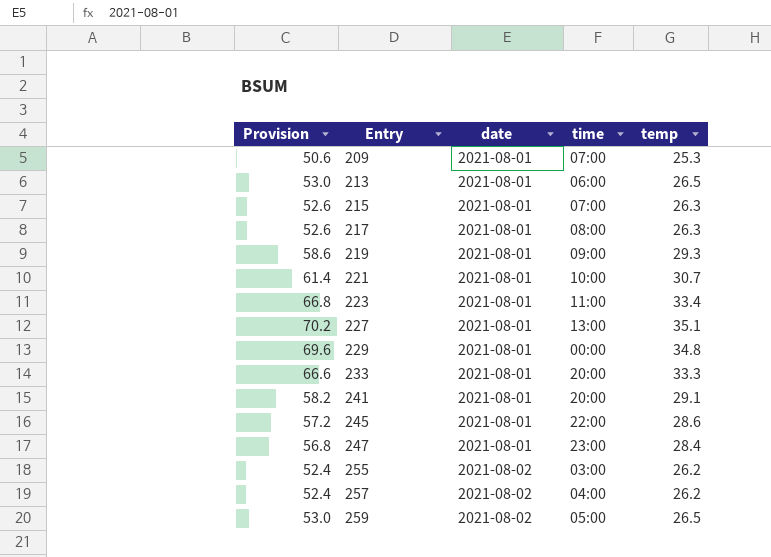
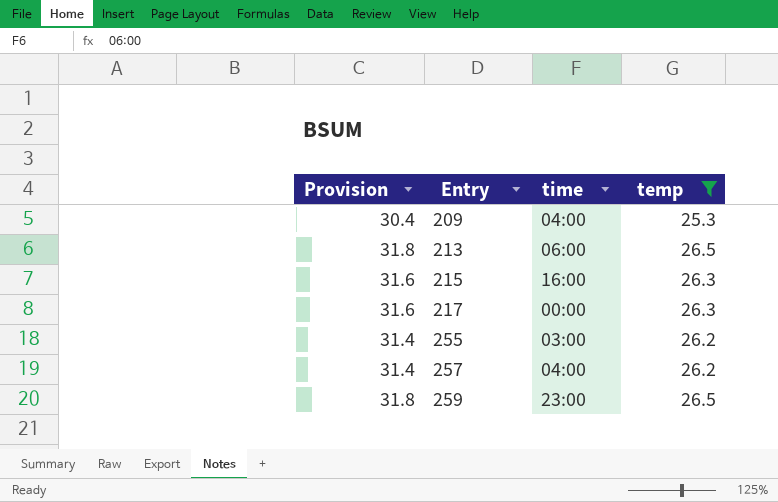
filter: none -> temp <= 26.5
column date | position: 3 -> none
column Provision | formula: [temp] * 2 -> [temp] * 1.2
209 | time: 07:00 -> 04:00
215 | time: 07:00 -> 16:00
217 | time: 08:00 -> 00:00
259 | time: 05:00 -> 23:00

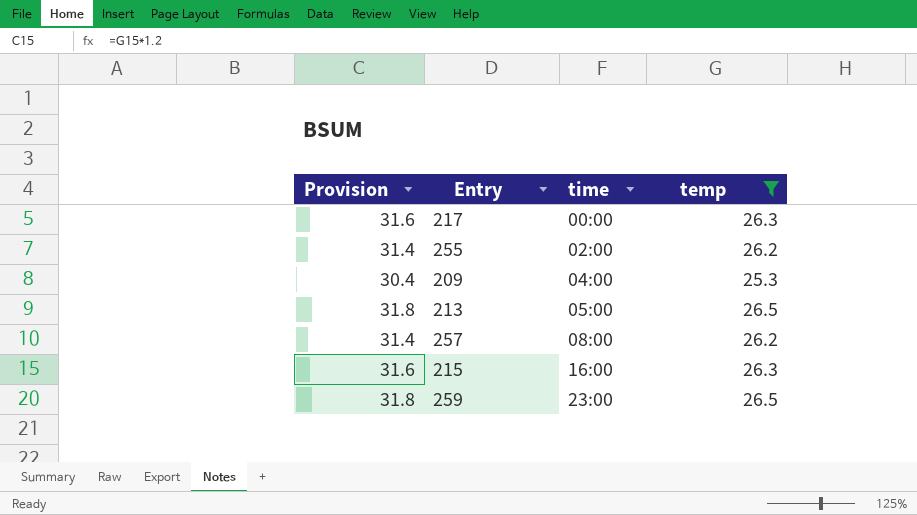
row order: Entry ascending -> time ascending
255 | time: 03:00 -> 02:00
213 | time: 06:00 -> 05:00
257 | time: 04:00 -> 08:00

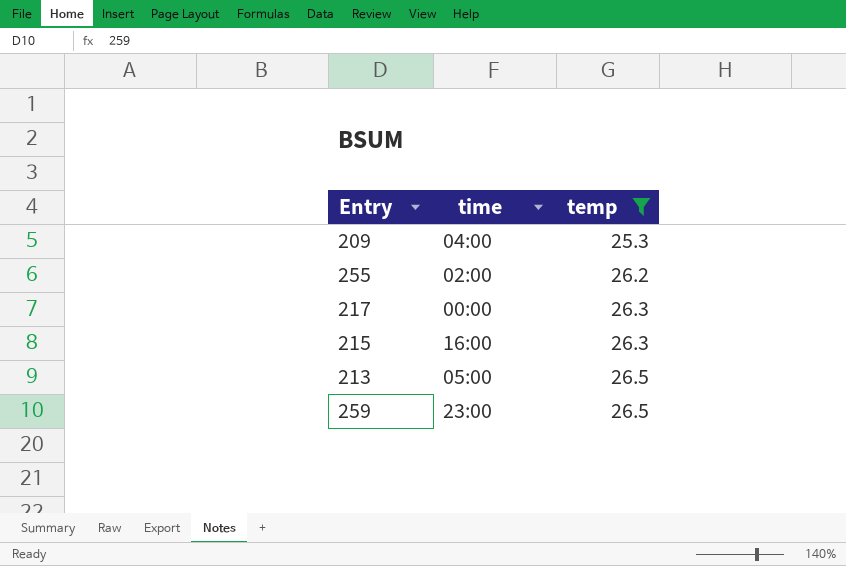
row order: time ascending -> temp ascending
column Provision | formula: [temp] * 1.2 -> none
row 257: 31.4 | 08:00 | 26.2 -> none

